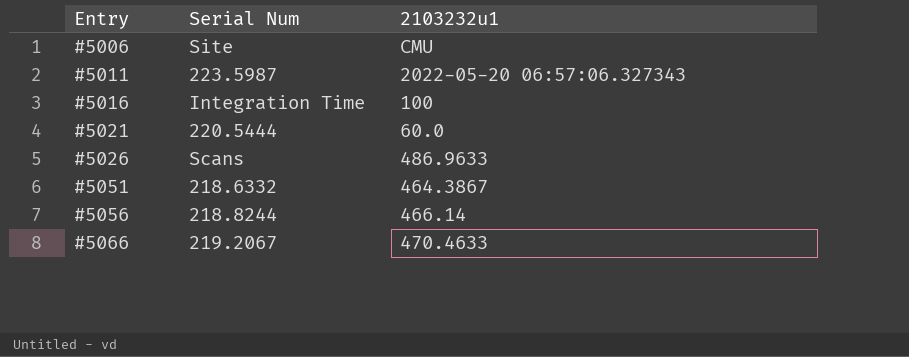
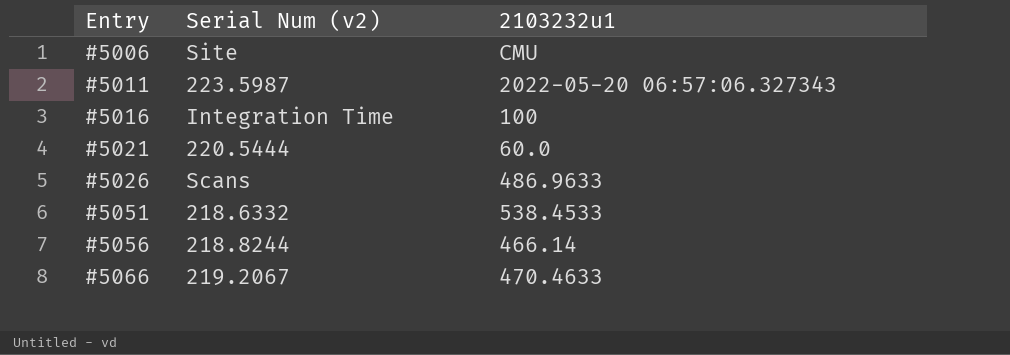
column name: Serial Num -> Serial Num (v2)
#5051 | 2103232u1: 464.3867 -> 538.4533

